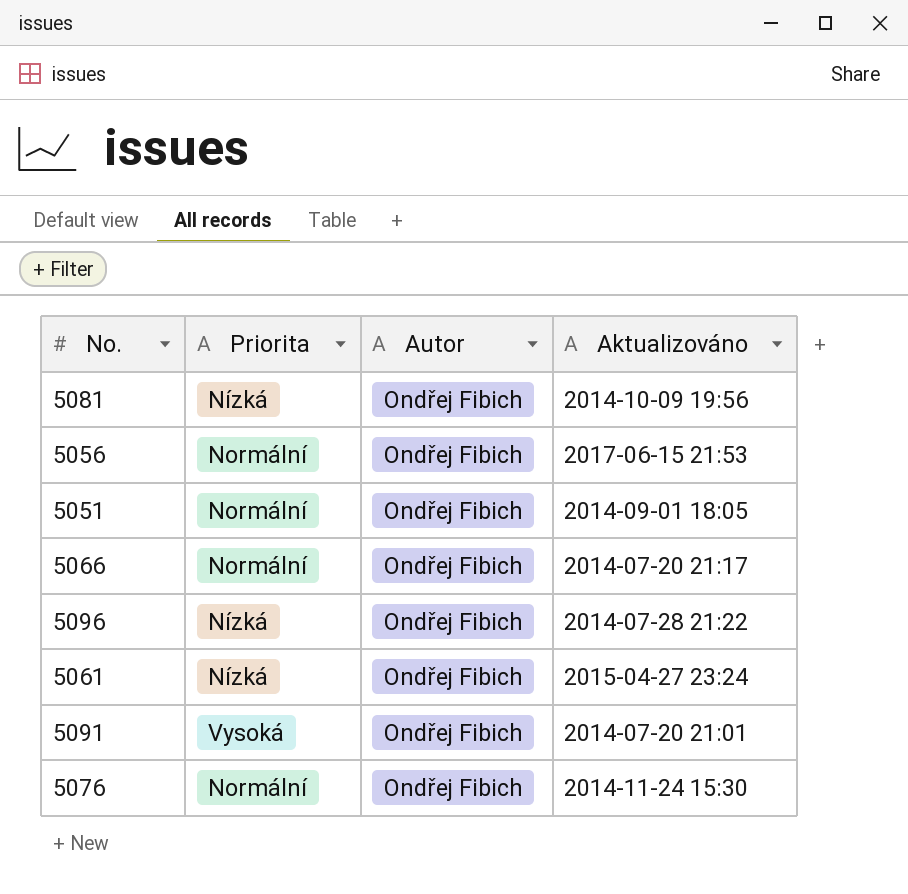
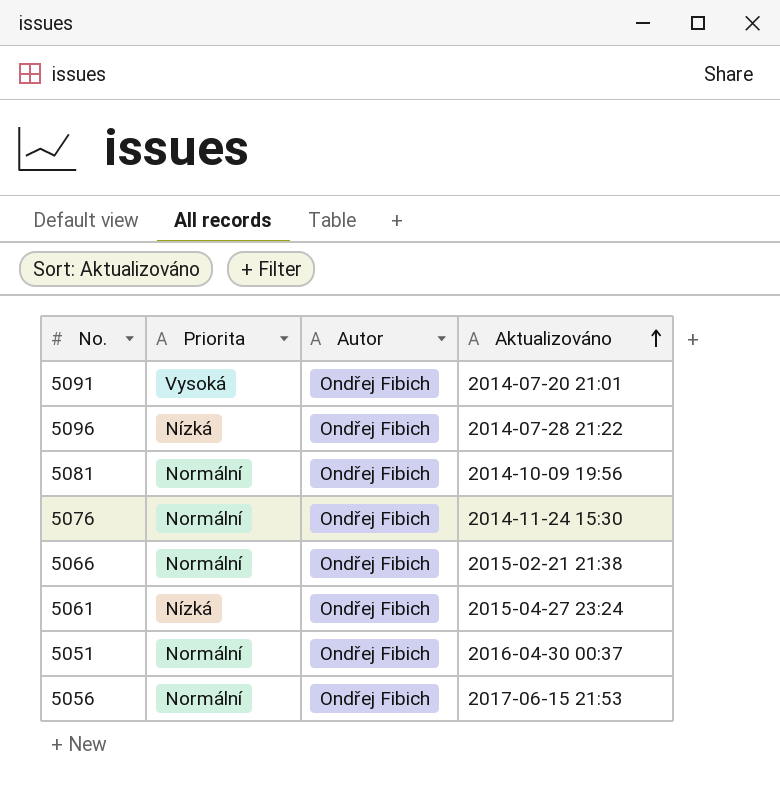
row order: none -> Aktualizováno ascending
5081 | Priorita: Nízká -> Normální
5066 | Aktualizováno: 2014-07-20 21:17 -> 2015-02-21 21:38
5051 | Aktualizováno: 2014-09-01 18:05 -> 2016-04-30 00:37

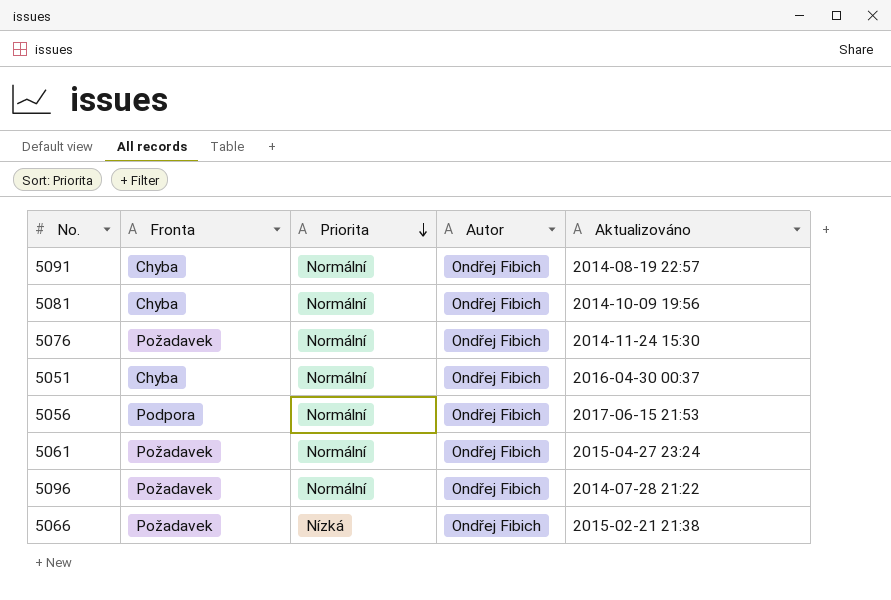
row order: Aktualizováno ascending -> Priorita descending
column Fronta | position: none -> 2
5091 | Priorita: Vysoká -> Normální
5091 | Aktualizováno: 2014-07-20 21:01 -> 2014-08-19 22:57
5061 | Priorita: Nízká -> Normální
5096 | Priorita: Nízká -> Normální
5066 | Priorita: Normální -> Nízká

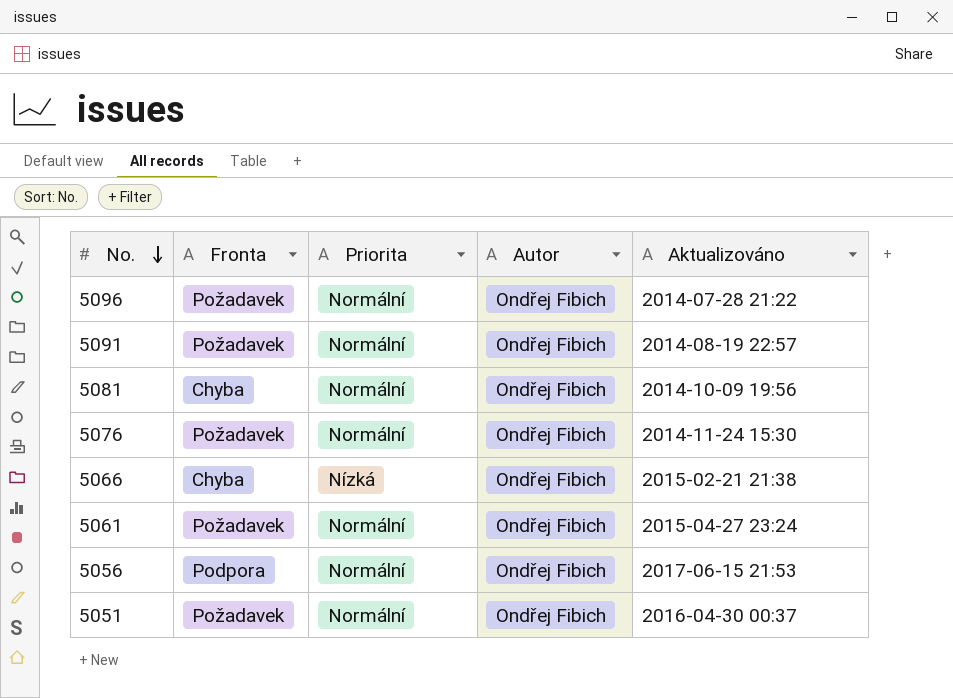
row order: Priorita descending -> No. descending
5091 | Fronta: Chyba -> Požadavek
5066 | Fronta: Požadavek -> Chyba
5051 | Fronta: Chyba -> Požadavek

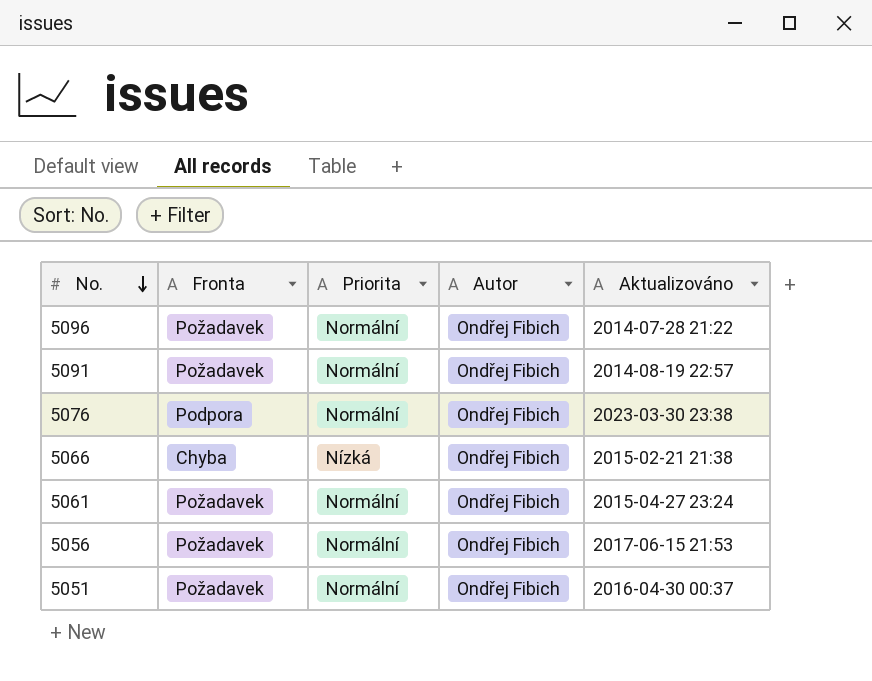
row 5081: Chyba | Normální | Ondřej Fibich | 2014-10-09 19:56 -> none
5076 | Fronta: Požadavek -> Podpora
5076 | Aktualizováno: 2014-11-24 15:30 -> 2023-03-30 23:38
5056 | Fronta: Podpora -> Požadavek

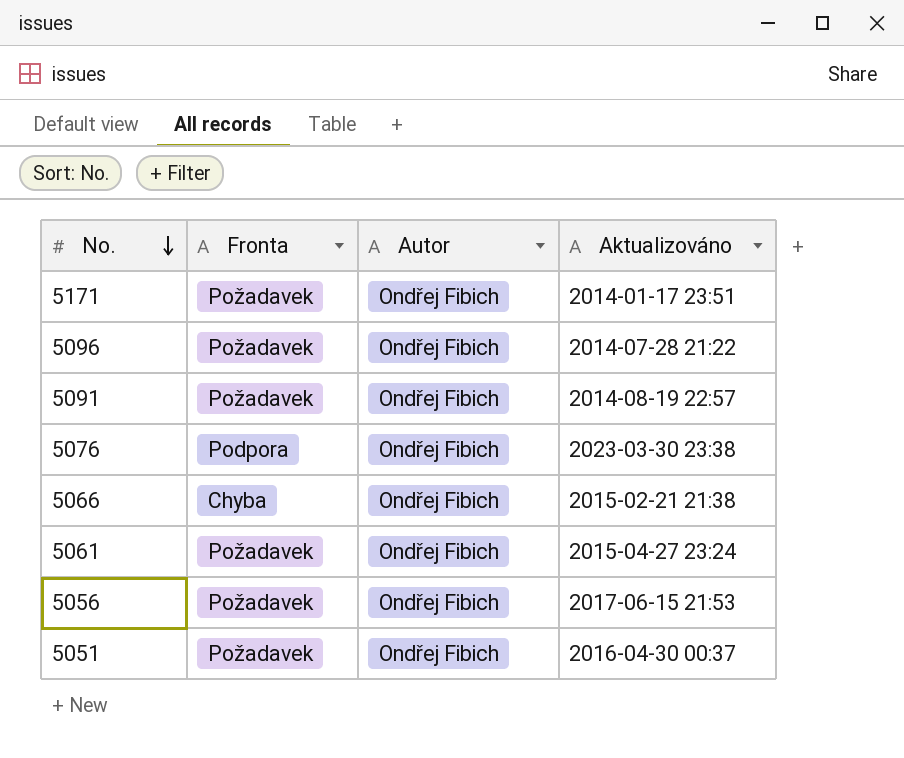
column Priorita | position: 3 -> none
row 5171: none -> Požadavek | Ondřej Fibich | 2014-01-17 23:51

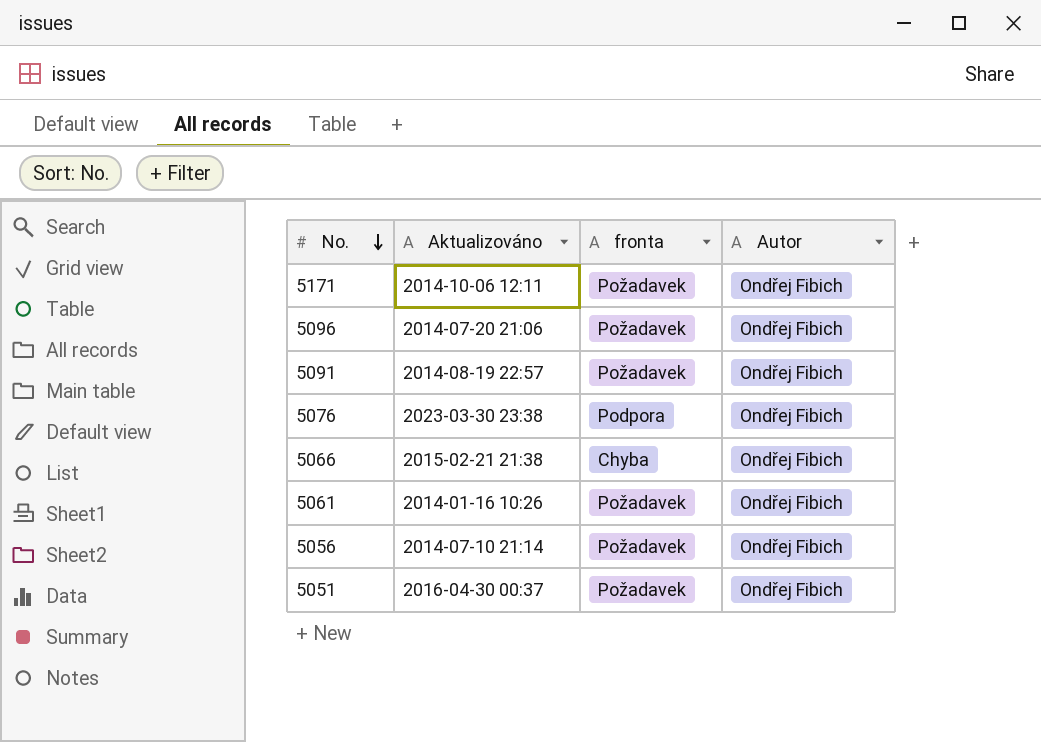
column Aktualizováno | position: 4 -> 2
column name: Fronta -> fronta
5171 | Aktualizováno: 2014-01-17 23:51 -> 2014-10-06 12:11
5096 | Aktualizováno: 2014-07-28 21:22 -> 2014-07-20 21:06
5061 | Aktualizováno: 2015-04-27 23:24 -> 2014-01-16 10:26
5056 | Aktualizováno: 2017-06-15 21:53 -> 2014-07-10 21:14

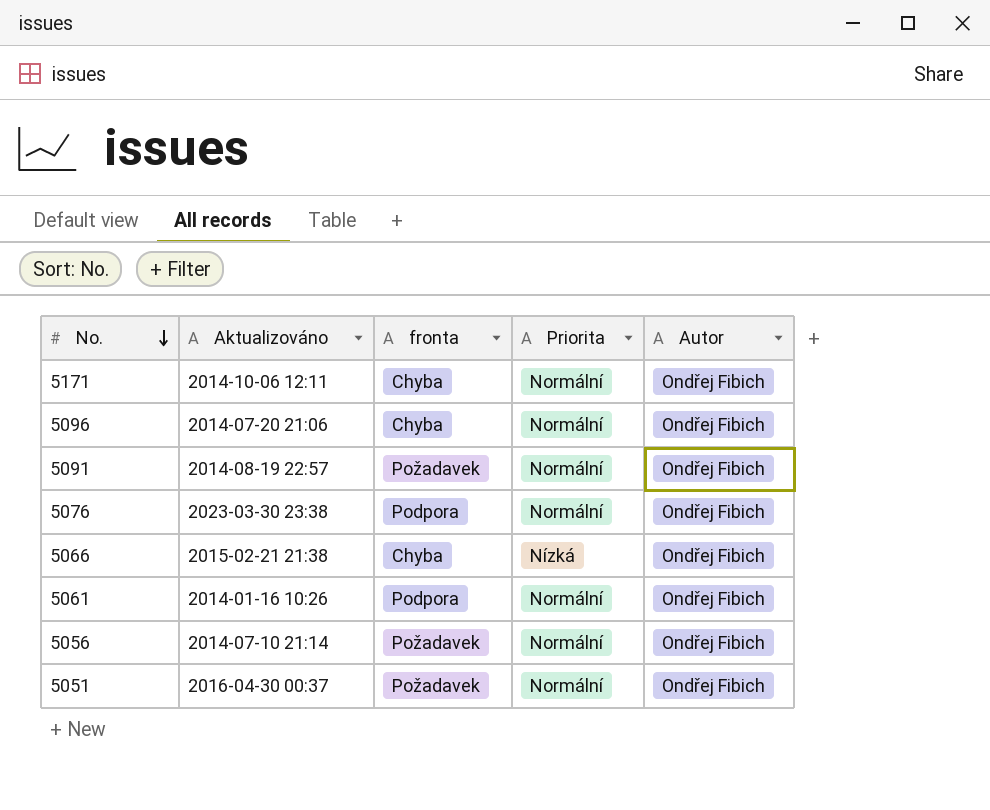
column Priorita | position: none -> 4
5171 | fronta: Požadavek -> Chyba
5096 | fronta: Požadavek -> Chyba
5061 | fronta: Požadavek -> Podpora

